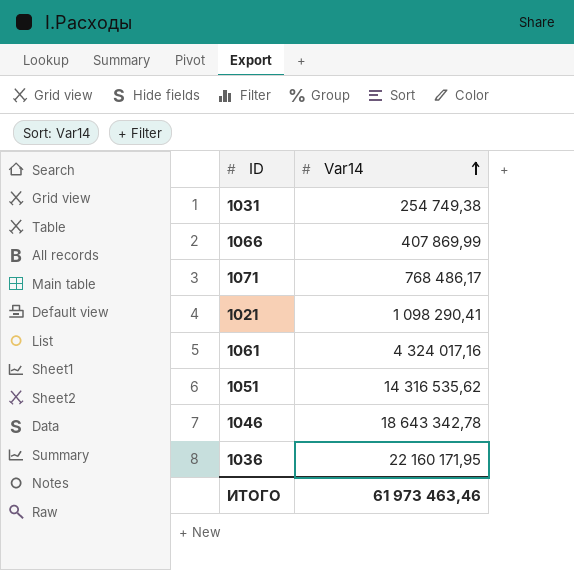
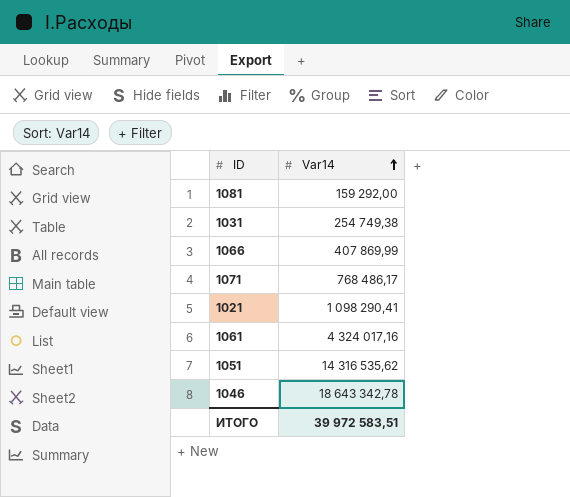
row 1036: 22 160 171,95 -> none
row 1081: none -> 159 292,00
ИТОГО | Var14: 61 973 463,46 -> 39 972 583,51

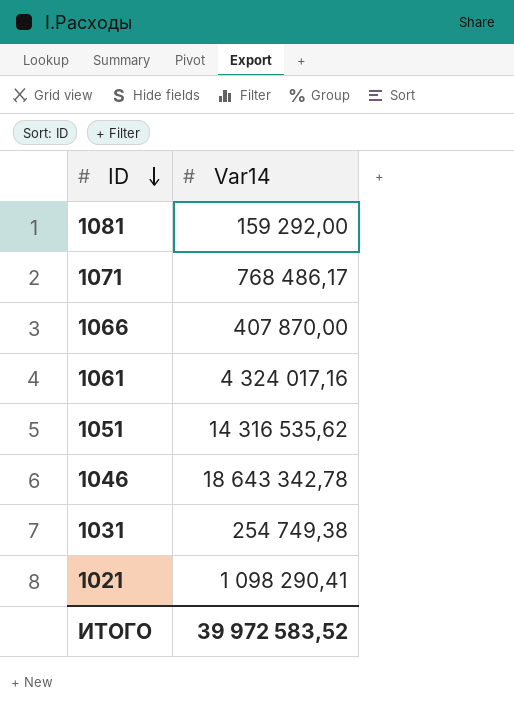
row order: Var14 ascending -> ID descending
1066 | Var14: 407 869,99 -> 407 870,00
ИТОГО | Var14: 39 972 583,51 -> 39 972 583,52

